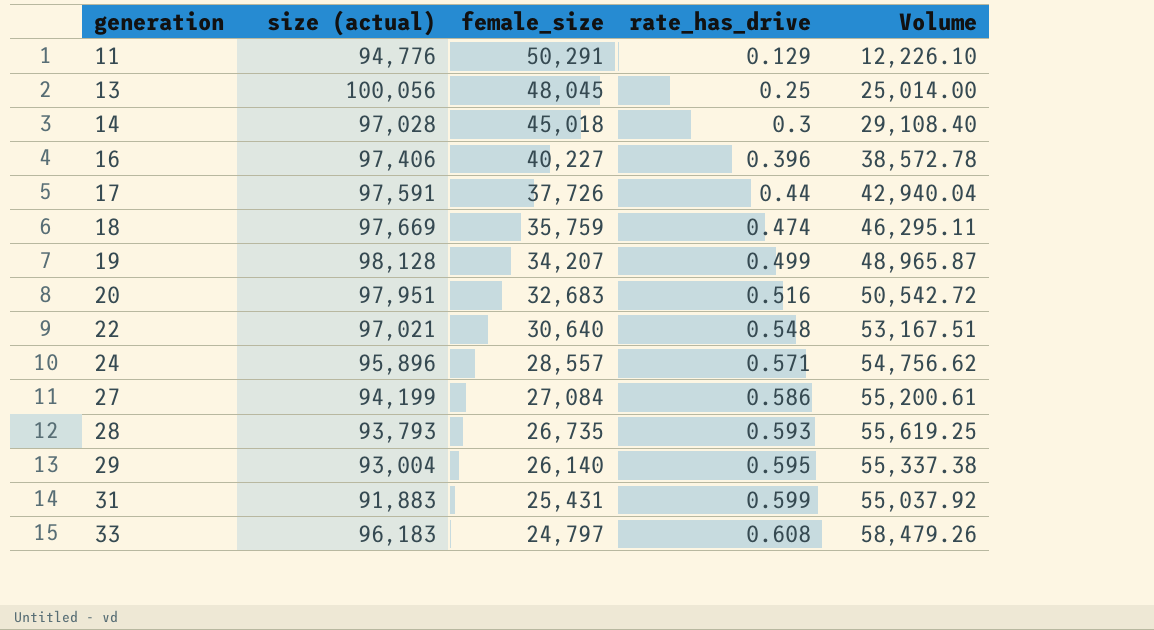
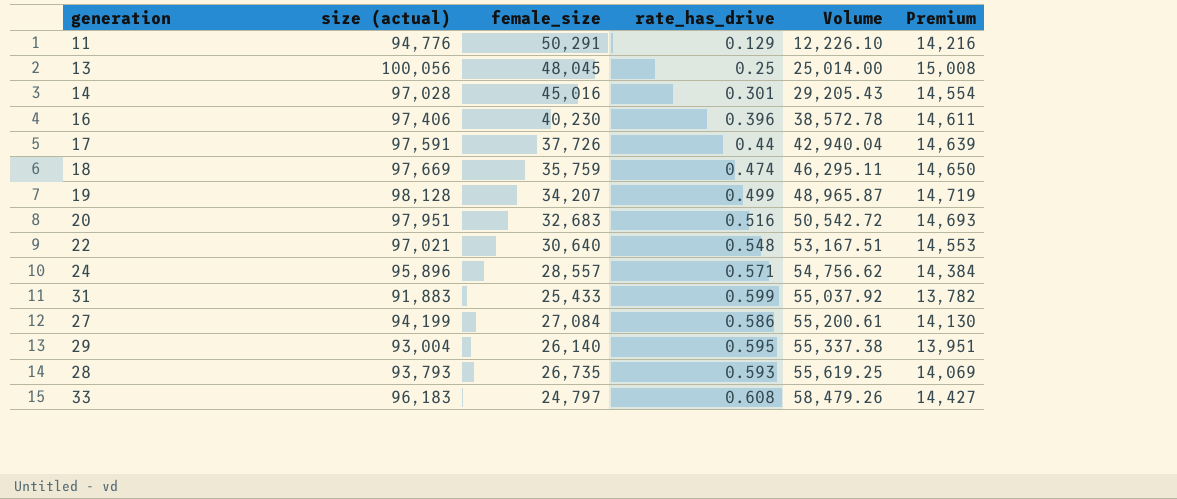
row order: generation ascending -> Volume ascending
column Premium | formula: none -> [size (actual)] * 0.15
14 | female_size: 45,018 -> 45,016
14 | rate_has_drive: 0.3 -> 0.301
14 | Volume: 29,108.40 -> 29,205.43
16 | female_size: 40,227 -> 40,230
31 | female_size: 25,431 -> 25,433

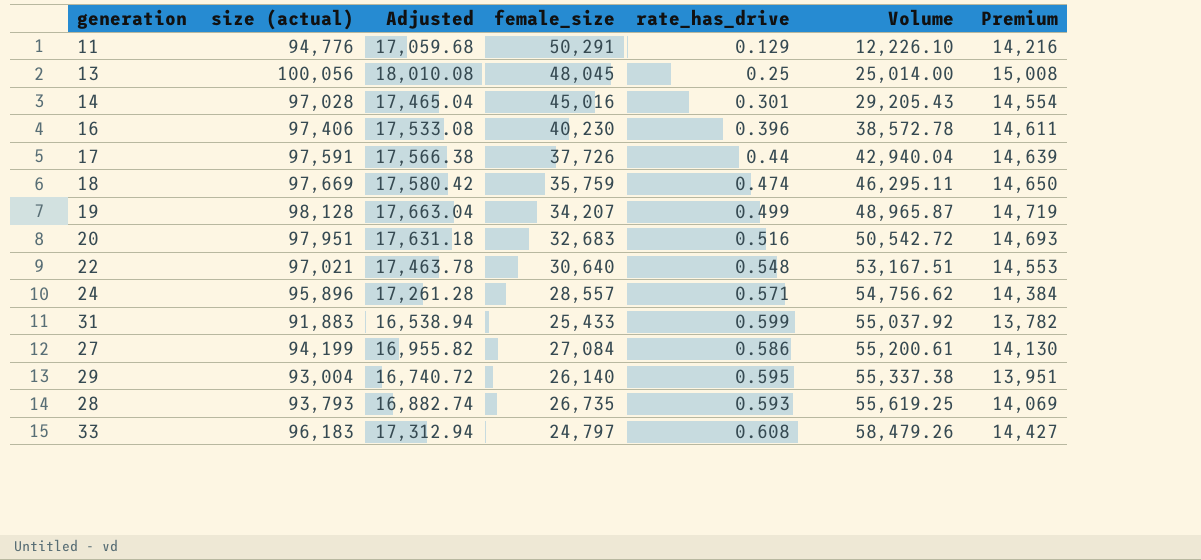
column Adjusted | formula: none -> [size (actual)] * 0.18

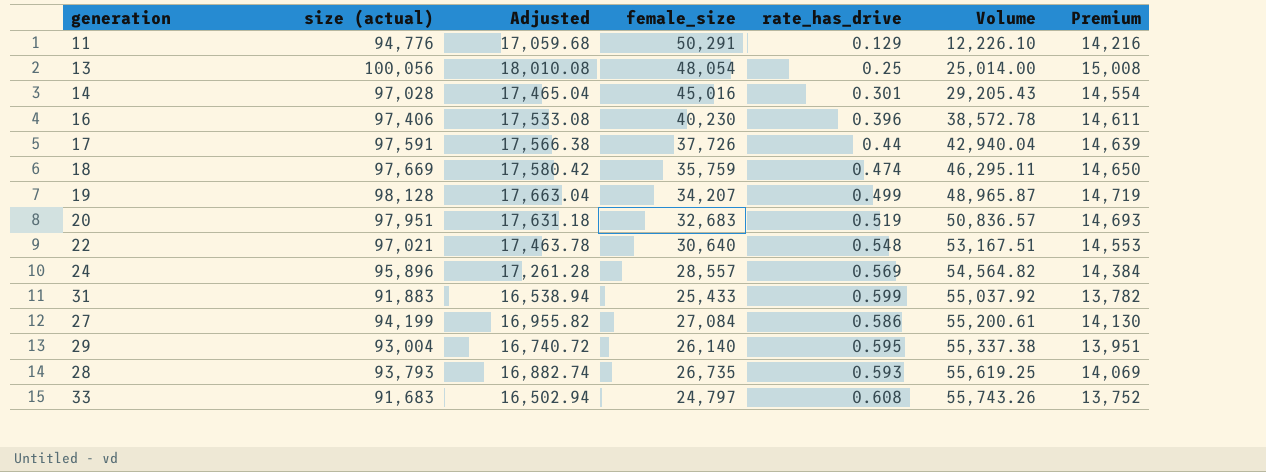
13 | female_size: 48,045 -> 48,054
20 | rate_has_drive: 0.516 -> 0.519
20 | Volume: 50,542.72 -> 50,836.57
24 | rate_has_drive: 0.571 -> 0.569
24 | Volume: 54,756.62 -> 54,564.82
33 | size (actual): 96,183 -> 91,683
33 | Adjusted: 17,312.94 -> 16,502.94
33 | Volume: 58,479.26 -> 55,743.26
33 | Premium: 14,427 -> 13,752

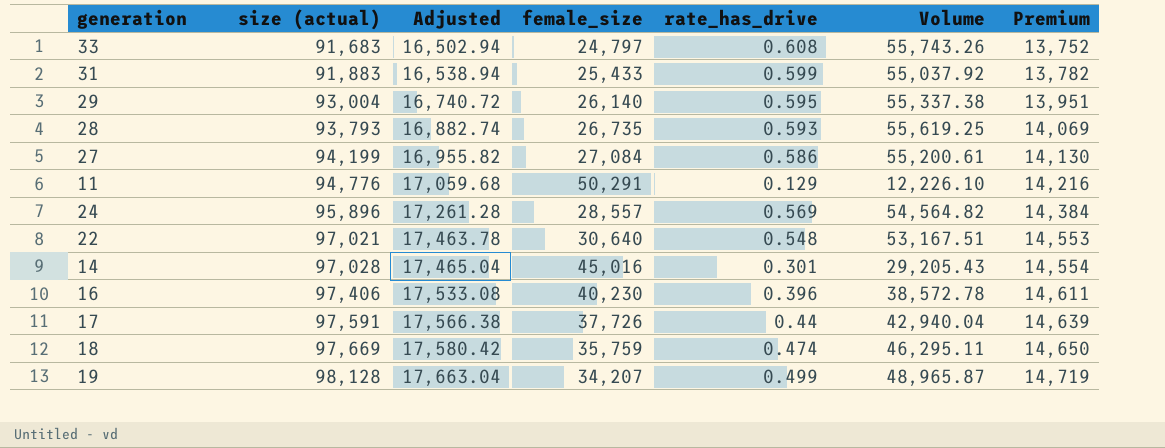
row order: Volume ascending -> size (actual) ascending
row 13: 100,056 | 18,010.08 | 48,054 | 0.25 | 25,014.00 | 15,008 -> none
row 20: 97,951 | 17,631.18 | 32,683 | 0.519 | 50,836.57 | 14,693 -> none

